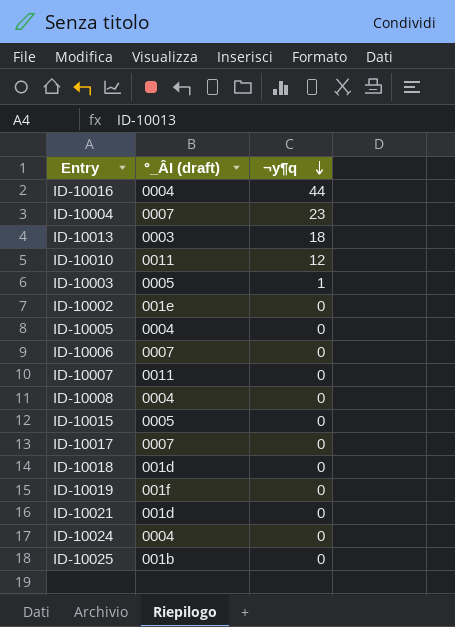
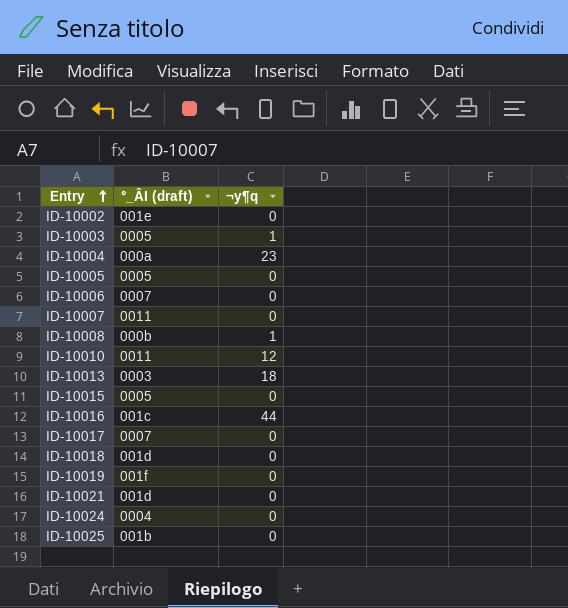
row order: ¬y¶q descending -> Entry ascending
ID-10004 | °_ÂI (draft): 0007 -> 000a
ID-10005 | °_ÂI (draft): 0004 -> 0005
ID-10008 | °_ÂI (draft): 0004 -> 000b
ID-10008 | ¬y¶q: 0 -> 1
ID-10016 | °_ÂI (draft): 0004 -> 001c

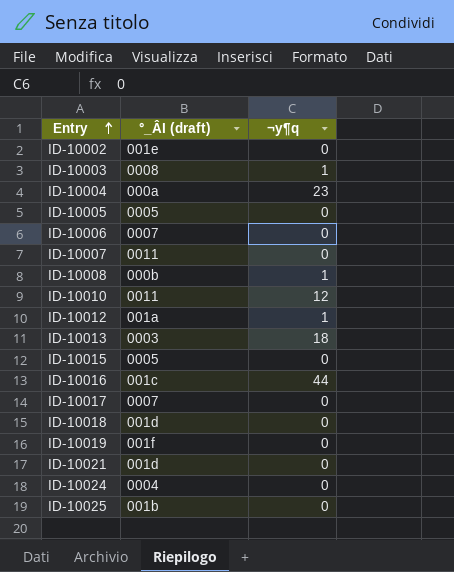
ID-10003 | °_ÂI (draft): 0005 -> 0008
row ID-10012: none -> 001a | 1

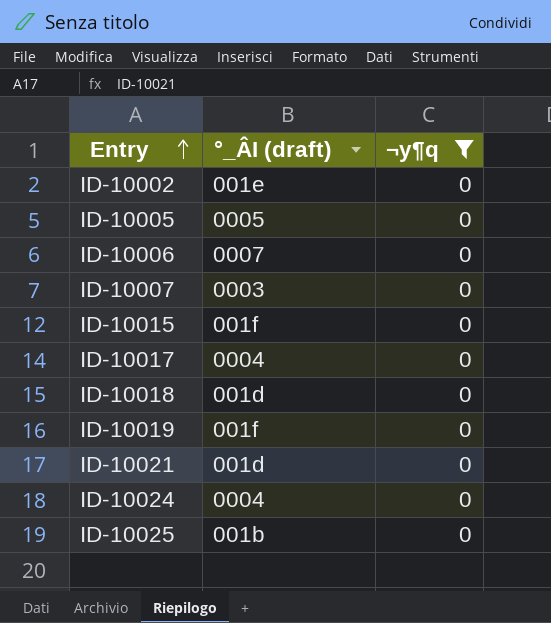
filter: none -> ¬y¶q = 0
ID-10007 | °_ÂI (draft): 0011 -> 0003
ID-10015 | °_ÂI (draft): 0005 -> 001f
ID-10017 | °_ÂI (draft): 0007 -> 0004

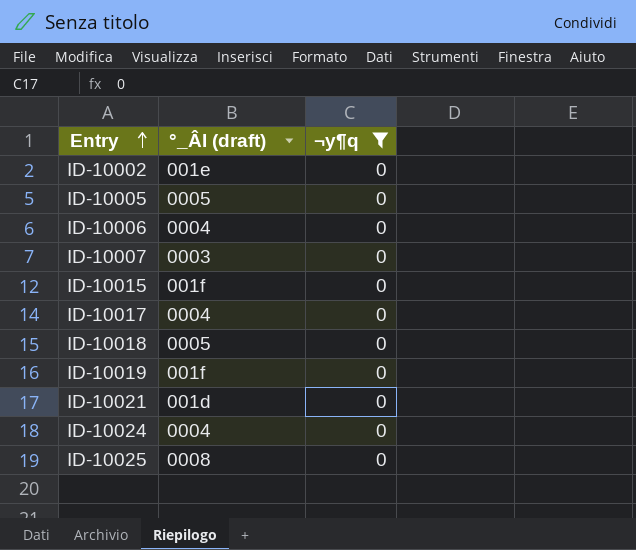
ID-10006 | °_ÂI (draft): 0007 -> 0004
ID-10018 | °_ÂI (draft): 001d -> 0005
ID-10025 | °_ÂI (draft): 001b -> 0008

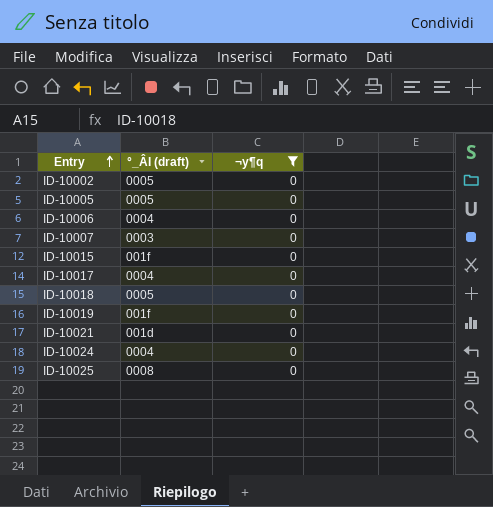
ID-10002 | °_ÂI (draft): 001e -> 0005

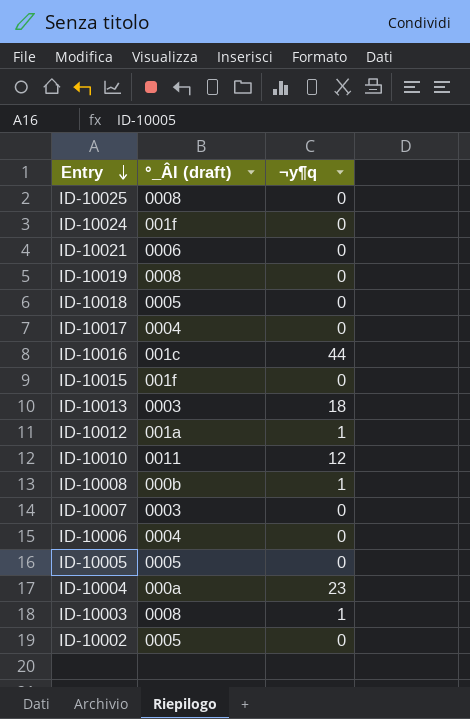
filter: ¬y¶q = 0 -> none
row order: Entry ascending -> Entry descending
ID-10024 | °_ÂI (draft): 0004 -> 001f
ID-10021 | °_ÂI (draft): 001d -> 0006
ID-10019 | °_ÂI (draft): 001f -> 0008

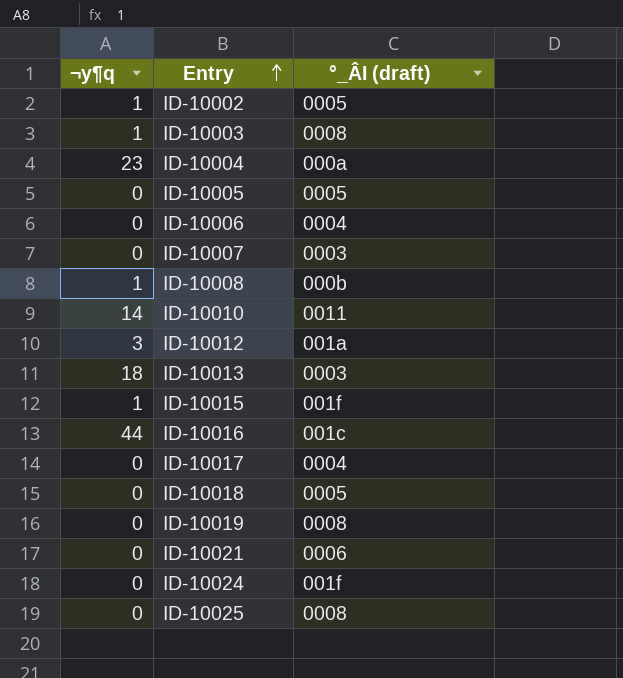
row order: Entry descending -> Entry ascending
column ¬y¶q | position: 3 -> 1
ID-10002 | ¬y¶q: 0 -> 1
ID-10010 | ¬y¶q: 12 -> 14
ID-10012 | ¬y¶q: 1 -> 3
ID-10015 | ¬y¶q: 0 -> 1

